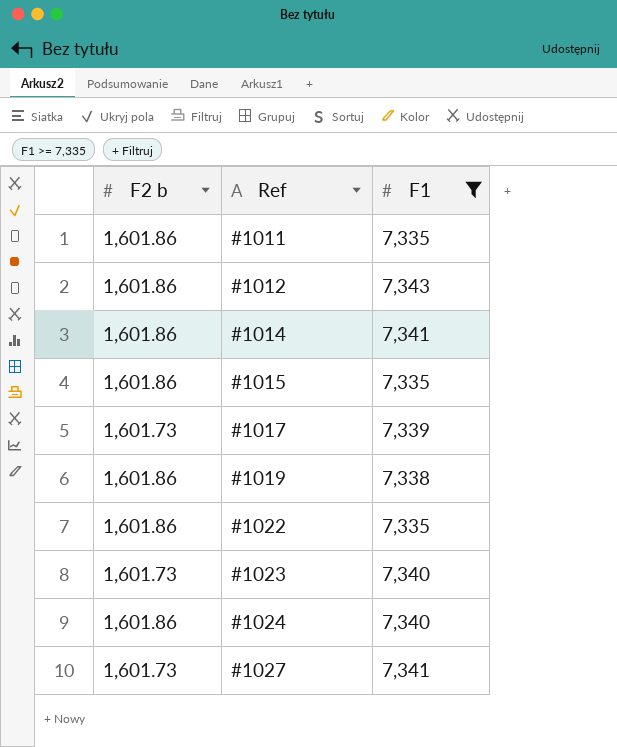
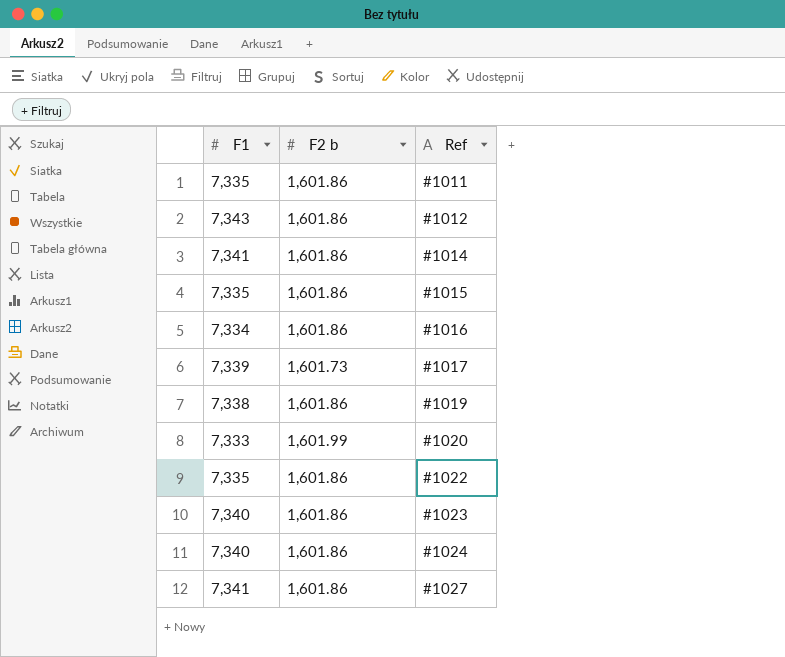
filter: F1 >= 7,335 -> none
column F1 | position: 3 -> 1
#1023 | F2 b: 1,601.73 -> 1,601.86
#1027 | F2 b: 1,601.73 -> 1,601.86

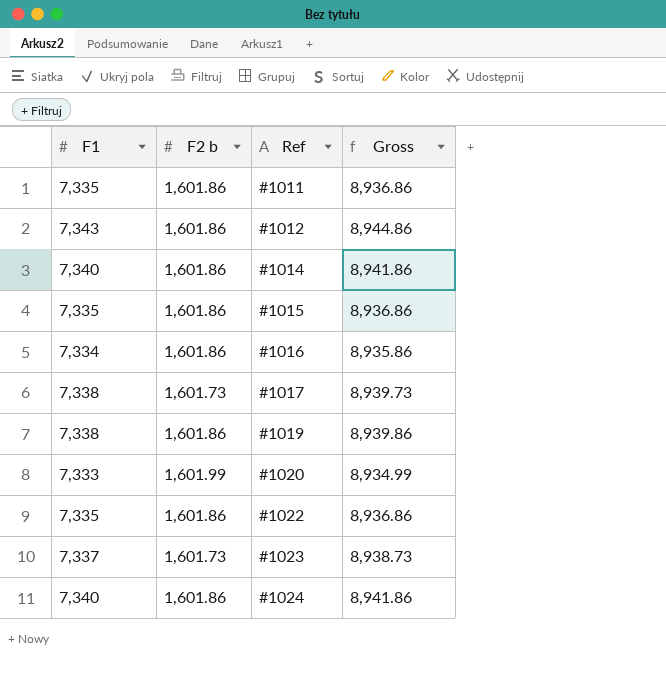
column Gross | formula: none -> [F1] + [F2 b]
row #1027: 7,341 | 1,601.86 -> none
#1014 | F1: 7,341 -> 7,340
#1017 | F1: 7,339 -> 7,338
#1023 | F1: 7,340 -> 7,337
#1023 | F2 b: 1,601.86 -> 1,601.73

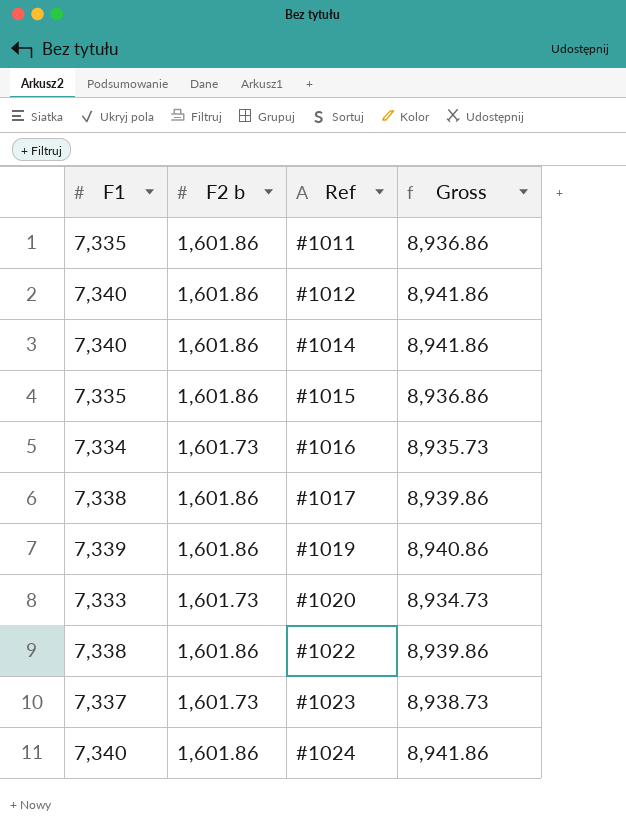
#1012 | F1: 7,343 -> 7,340
#1012 | Gross: 8,944.86 -> 8,941.86
#1016 | F2 b: 1,601.86 -> 1,601.73
#1016 | Gross: 8,935.86 -> 8,935.73
#1017 | F2 b: 1,601.73 -> 1,601.86
#1017 | Gross: 8,939.73 -> 8,939.86
#1019 | F1: 7,338 -> 7,339
#1019 | Gross: 8,939.86 -> 8,940.86
#1020 | F2 b: 1,601.99 -> 1,601.73
#1020 | Gross: 8,934.99 -> 8,934.73
#1022 | F1: 7,335 -> 7,338
#1022 | Gross: 8,936.86 -> 8,939.86

